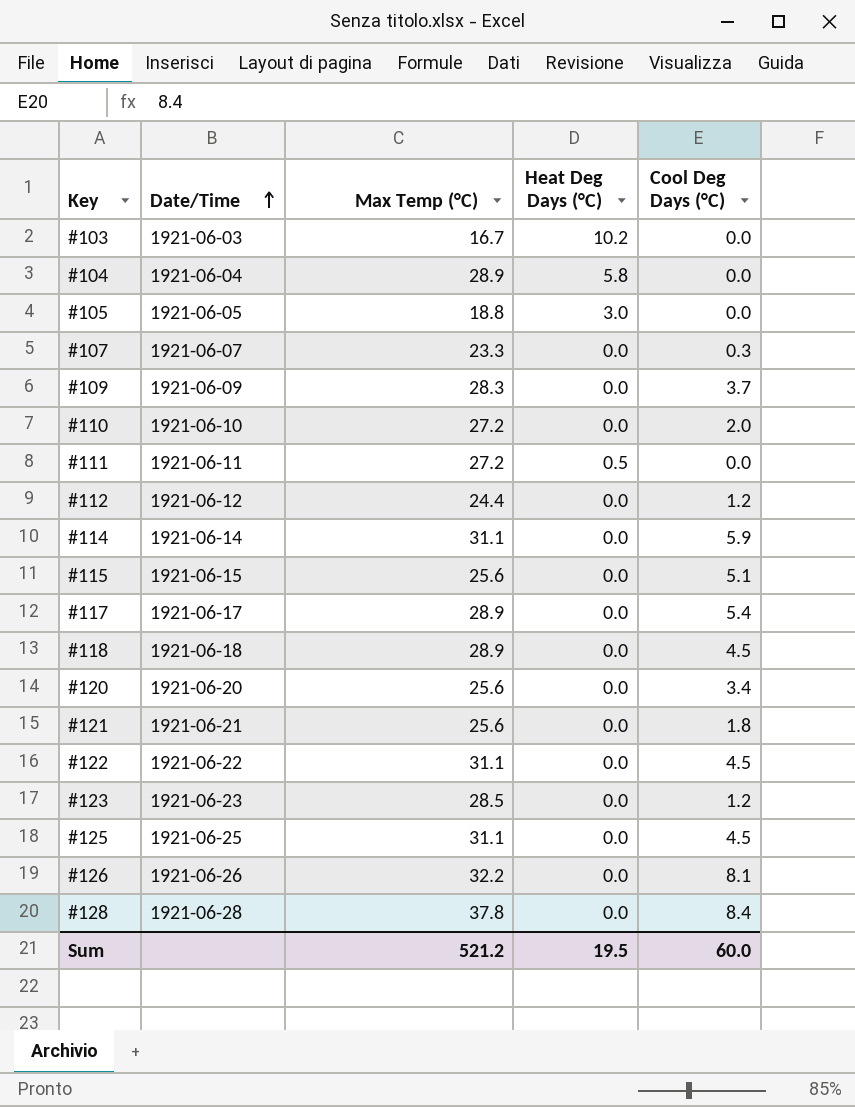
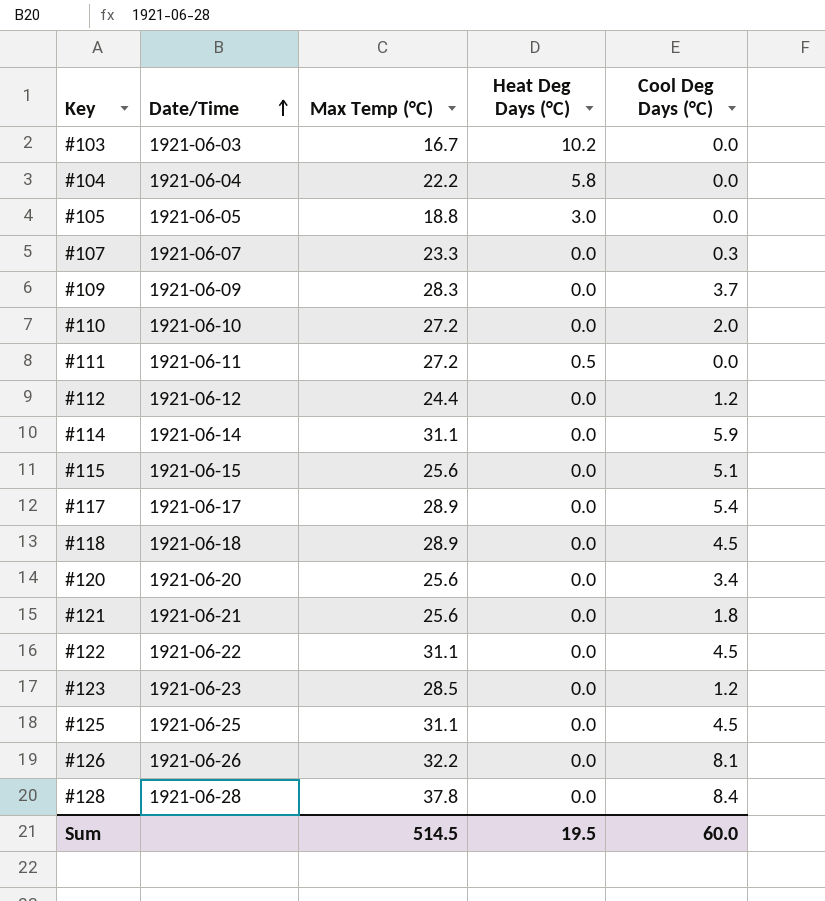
#104 | Max Temp (°C): 28.9 -> 22.2
Sum | Max Temp (°C): 521.2 -> 514.5

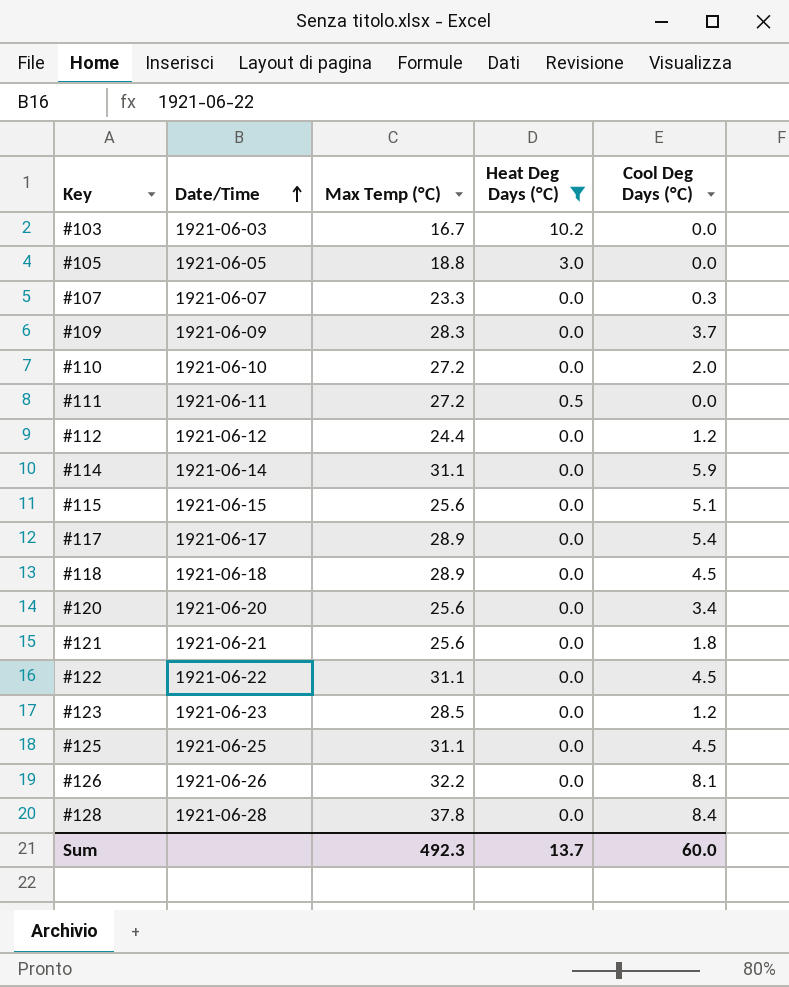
filter: none -> Heat Deg Days (°C) != 5.8
Sum | Max Temp (°C): 514.5 -> 492.3
Sum | Heat Deg Days (°C): 19.5 -> 13.7

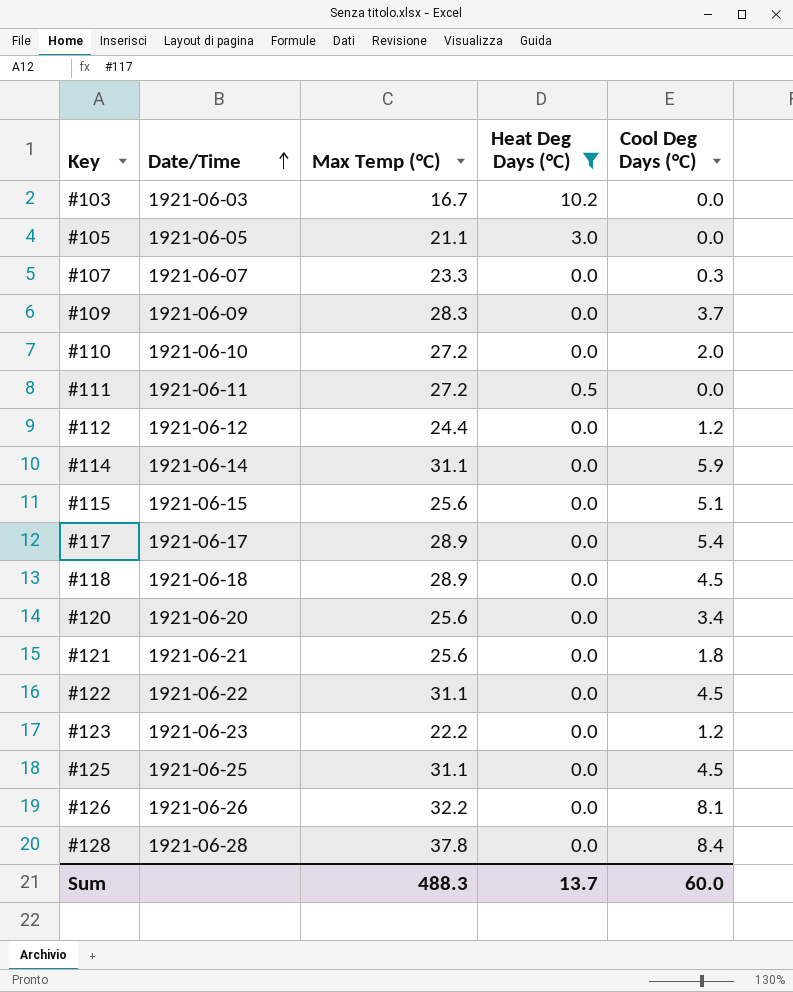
#105 | Max Temp (°C): 18.8 -> 21.1
#123 | Max Temp (°C): 28.5 -> 22.2
Sum | Max Temp (°C): 492.3 -> 488.3

